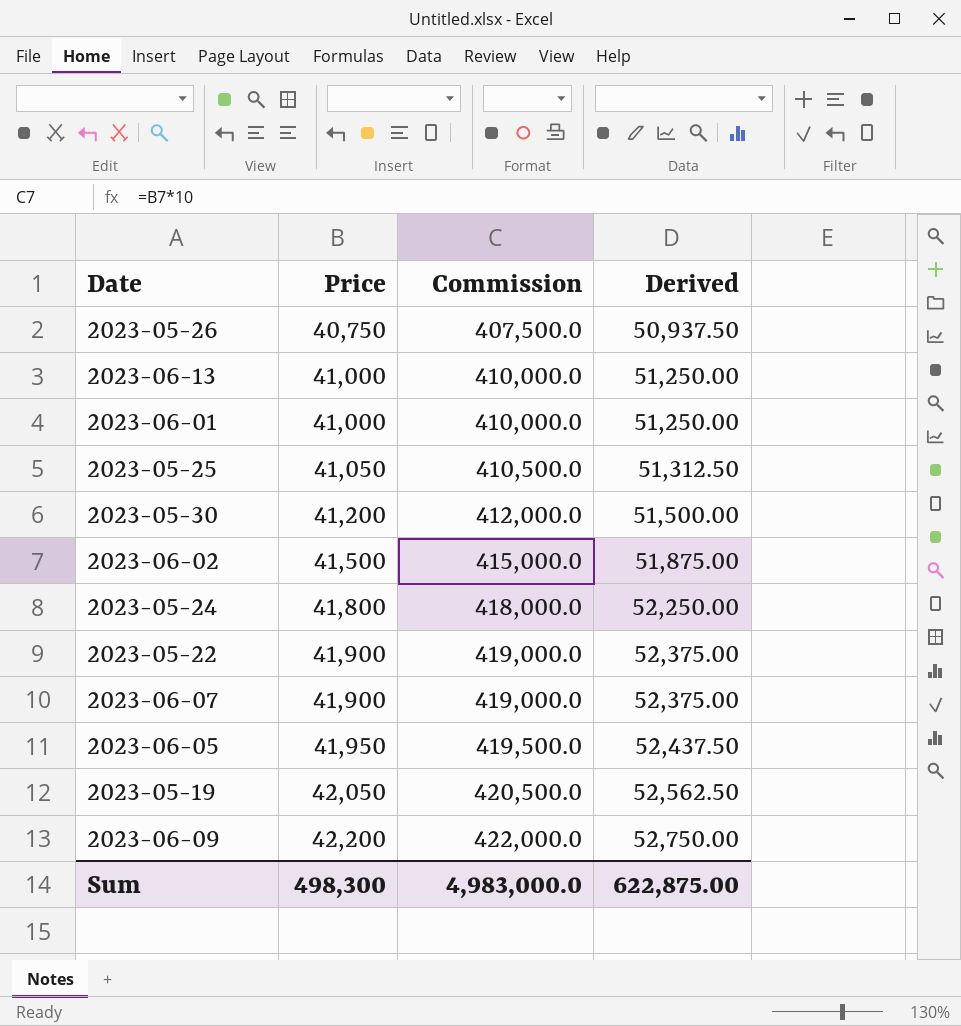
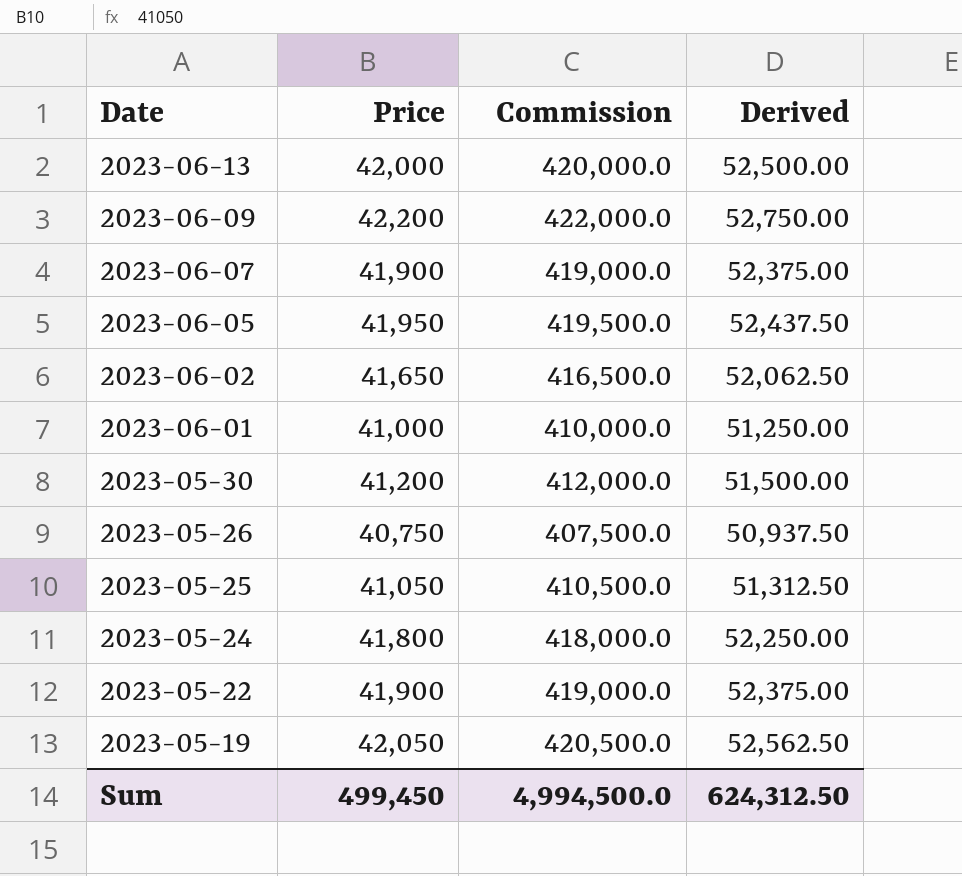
row order: Price ascending -> Date descending
2023-06-13 | Price: 41,000 -> 42,000
2023-06-13 | Commission: 410,000.0 -> 420,000.0
2023-06-13 | Derived: 51,250.00 -> 52,500.00
2023-06-02 | Price: 41,500 -> 41,650
2023-06-02 | Commission: 415,000.0 -> 416,500.0
2023-06-02 | Derived: 51,875.00 -> 52,062.50
Sum | Price: 498,300 -> 499,450
Sum | Commission: 4,983,000.0 -> 4,994,500.0
Sum | Derived: 622,875.00 -> 624,312.50

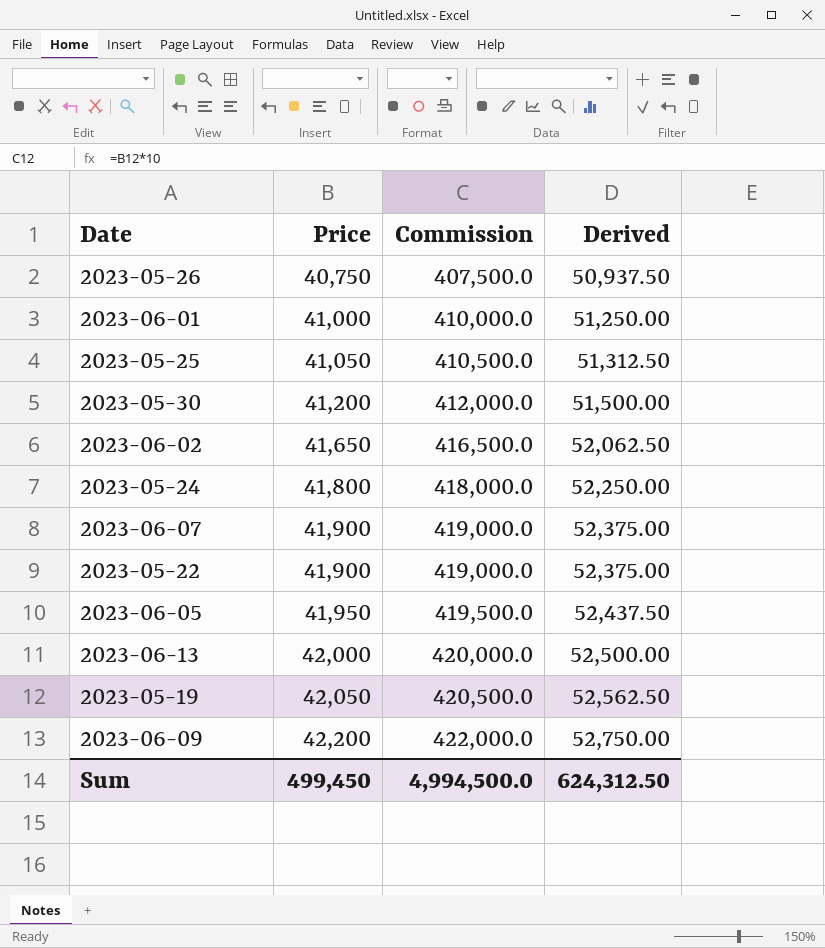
row order: Date descending -> Price ascending

